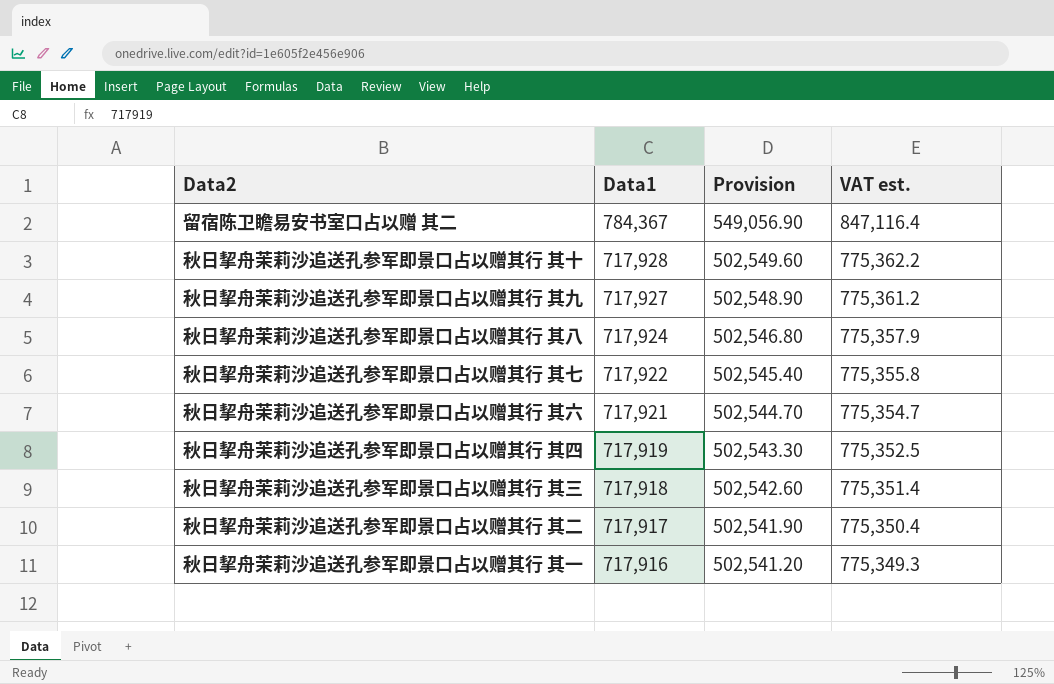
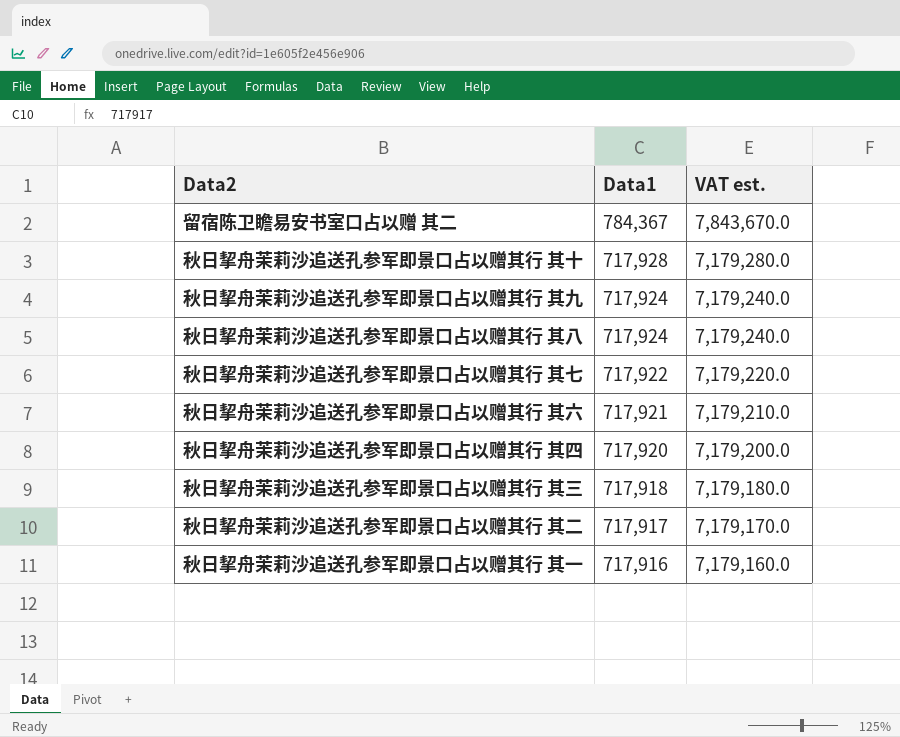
column Provision | formula: [Data1] * 0.7 -> none
column VAT est. | formula: [Data1] * 1.08 -> [Data1] * 10
秋日挈舟茉莉沙追送孔参军即景口占以赠其行 其九 | Data1: 717,927 -> 717,924
秋日挈舟茉莉沙追送孔参军即景口占以赠其行 其四 | Data1: 717,919 -> 717,920

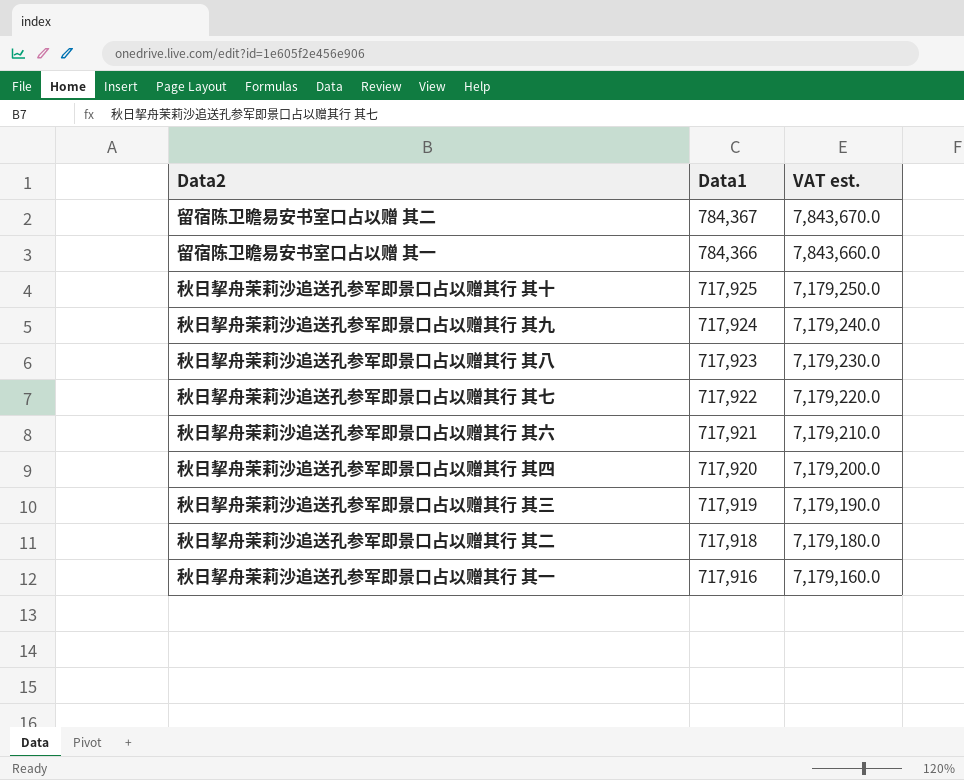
row 留宿陈卫瞻易安书室口占以赠 其一: none -> 784,366 | 7,843,660.0
秋日挈舟茉莉沙追送孔参军即景口占以赠其行 其十 | Data1: 717,928 -> 717,925
秋日挈舟茉莉沙追送孔参军即景口占以赠其行 其十 | VAT est.: 7,179,280.0 -> 7,179,250.0
秋日挈舟茉莉沙追送孔参军即景口占以赠其行 其八 | Data1: 717,924 -> 717,923
秋日挈舟茉莉沙追送孔参军即景口占以赠其行 其八 | VAT est.: 7,179,240.0 -> 7,179,230.0
秋日挈舟茉莉沙追送孔参军即景口占以赠其行 其三 | Data1: 717,918 -> 717,919
秋日挈舟茉莉沙追送孔参军即景口占以赠其行 其三 | VAT est.: 7,179,180.0 -> 7,179,190.0
秋日挈舟茉莉沙追送孔参军即景口占以赠其行 其二 | Data1: 717,917 -> 717,918
秋日挈舟茉莉沙追送孔参军即景口占以赠其行 其二 | VAT est.: 7,179,170.0 -> 7,179,180.0

